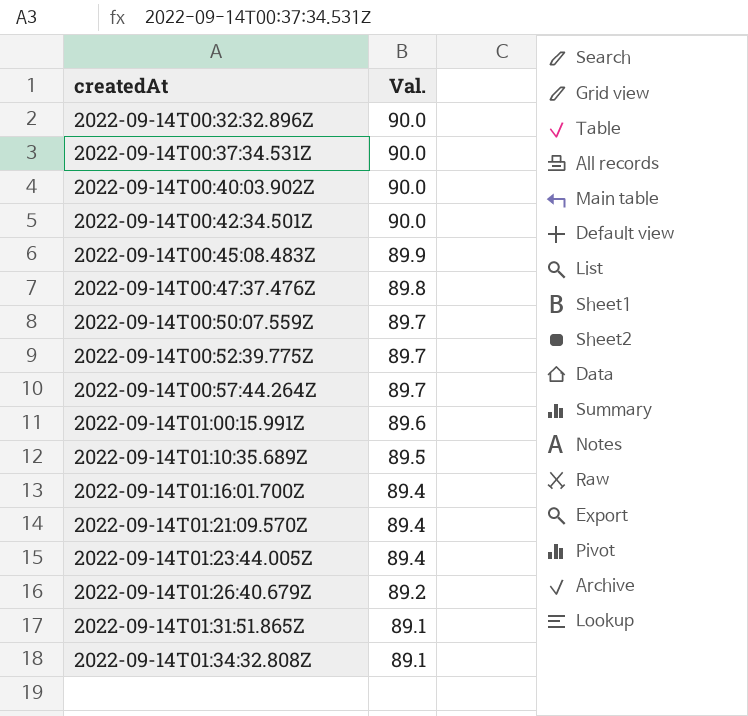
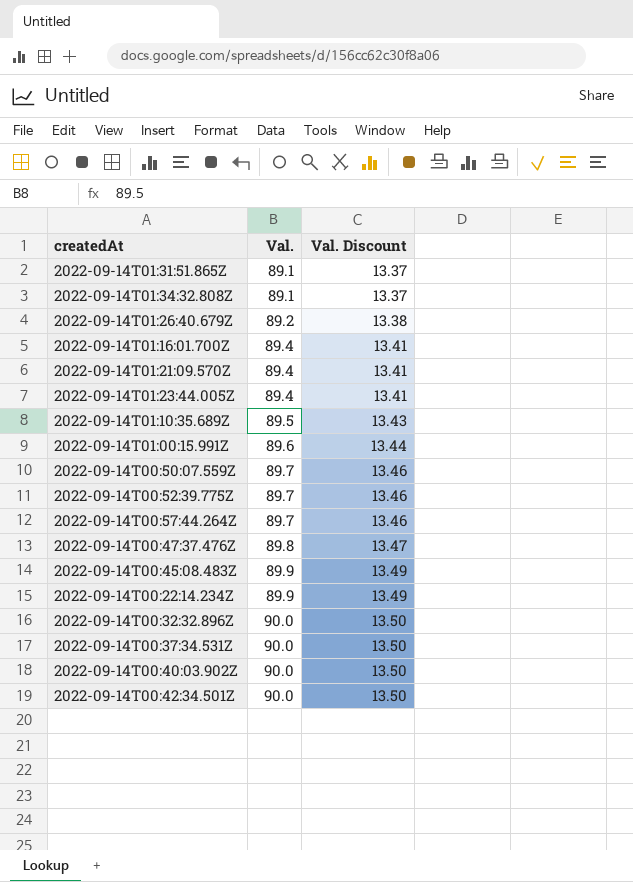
row order: createdAt ascending -> Val. ascending
column Val. Discount | formula: none -> [Val.] * 0.15
row 2022-09-14T00:22:14.234Z: none -> 89.9 | 13.49

